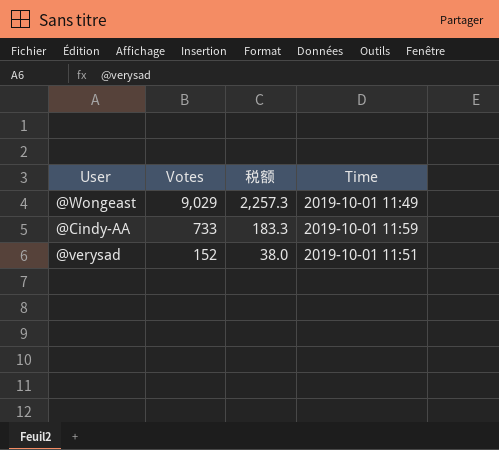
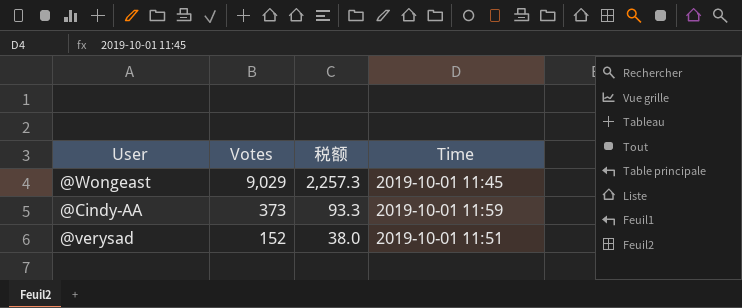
@Wongeast | Time: 2019-10-01 11:49 -> 2019-10-01 11:45
@Cindy-AA | Votes: 733 -> 373
@Cindy-AA | 税额: 183.3 -> 93.3

